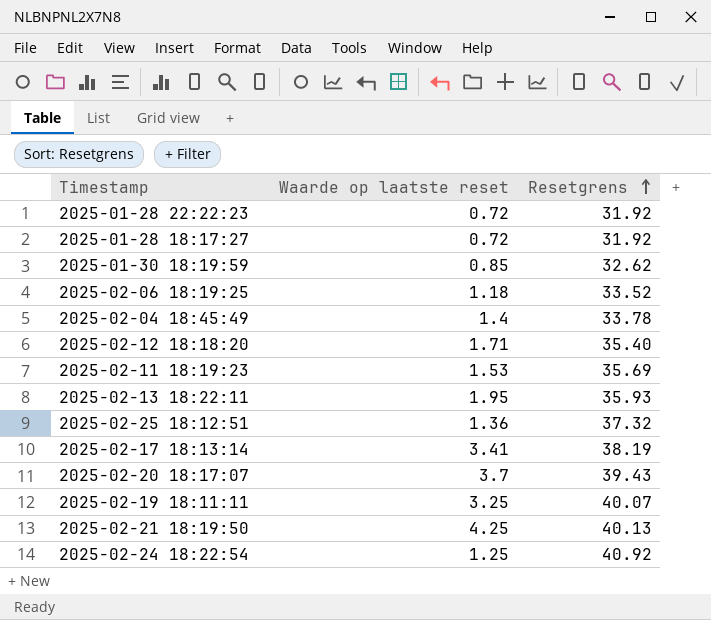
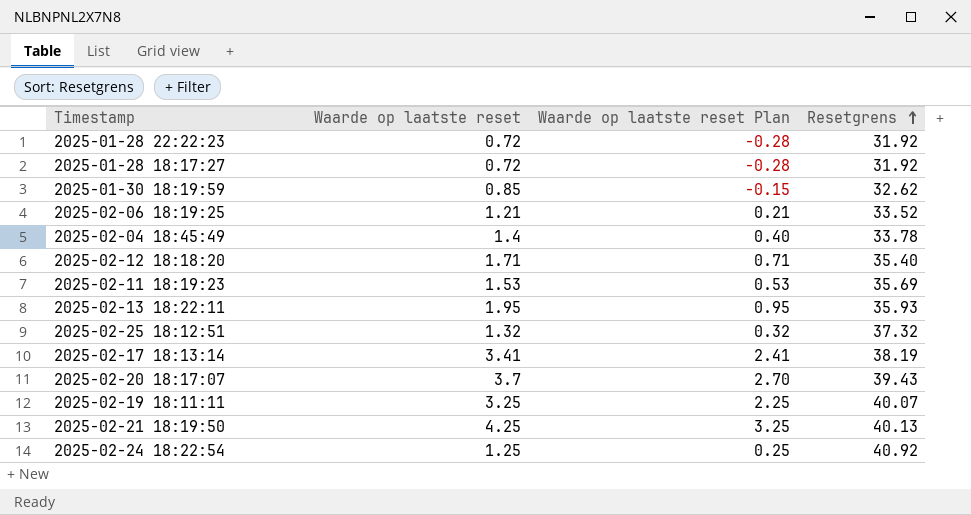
column Waarde op laatste reset Plan | formula: none -> [Waarde op laatste reset] - 1
2025-02-06 18:19:25 | Waarde op laatste reset: 1.18 -> 1.21
2025-02-25 18:12:51 | Waarde op laatste reset: 1.36 -> 1.32

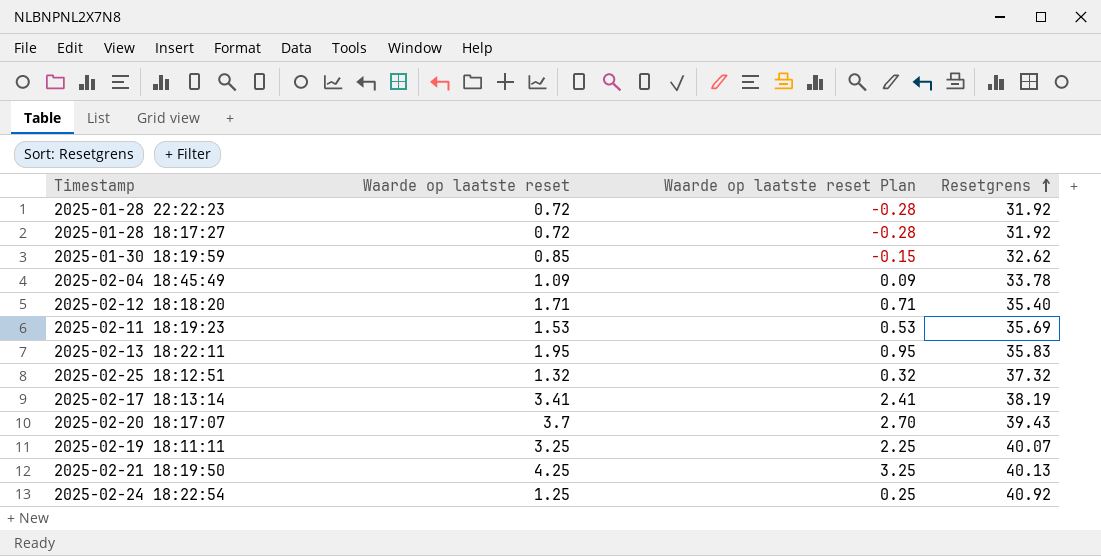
row 2025-02-06 18:19:25: 1.21 | 0.21 | 33.52 -> none
2025-02-04 18:45:49 | Waarde op laatste reset: 1.4 -> 1.09
2025-02-04 18:45:49 | Waarde op laatste reset Plan: 0.40 -> 0.09
2025-02-13 18:22:11 | Resetgrens: 35.93 -> 35.83

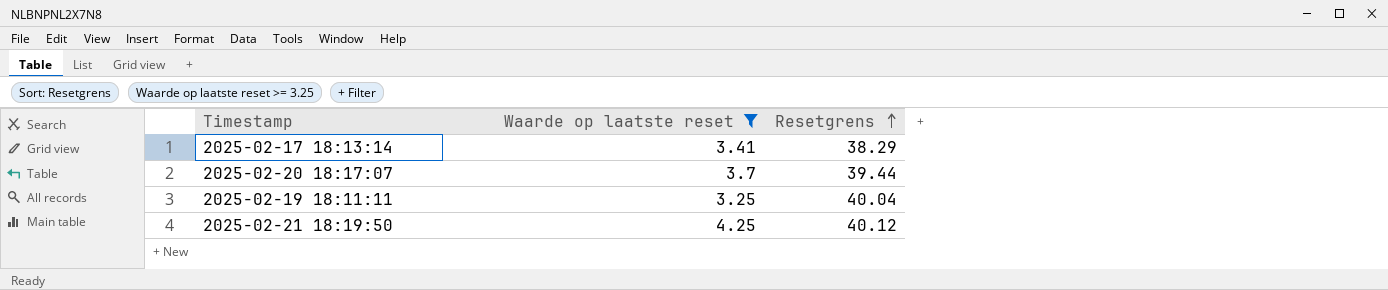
filter: none -> Waarde op laatste reset >= 3.25
column Waarde op laatste reset Plan | formula: [Waarde op laatste reset] - 1 -> none
2025-02-17 18:13:14 | Resetgrens: 38.19 -> 38.29
2025-02-20 18:17:07 | Resetgrens: 39.43 -> 39.44
2025-02-19 18:11:11 | Resetgrens: 40.07 -> 40.04
2025-02-21 18:19:50 | Resetgrens: 40.13 -> 40.12

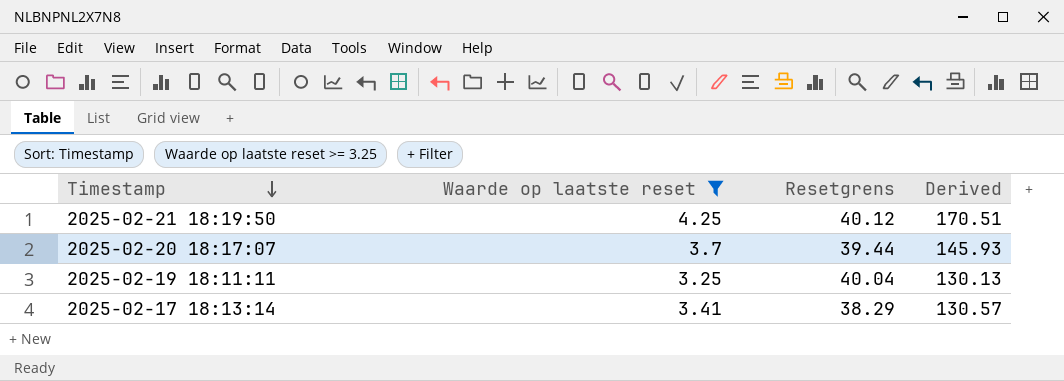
row order: Resetgrens ascending -> Timestamp descending
column Derived | formula: none -> [Waarde op laatste reset] * [Resetgrens]

